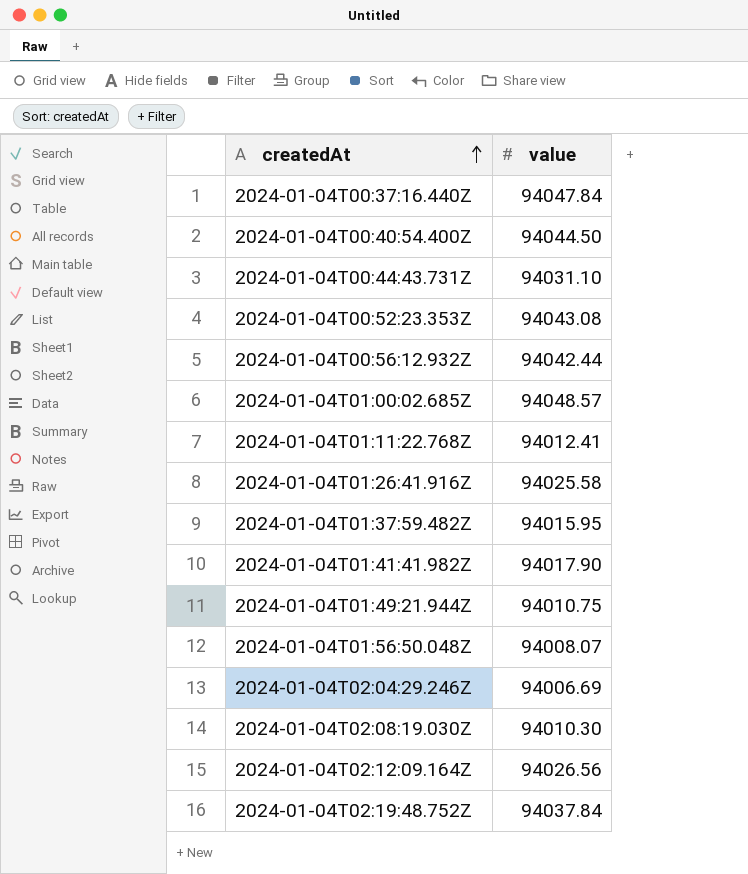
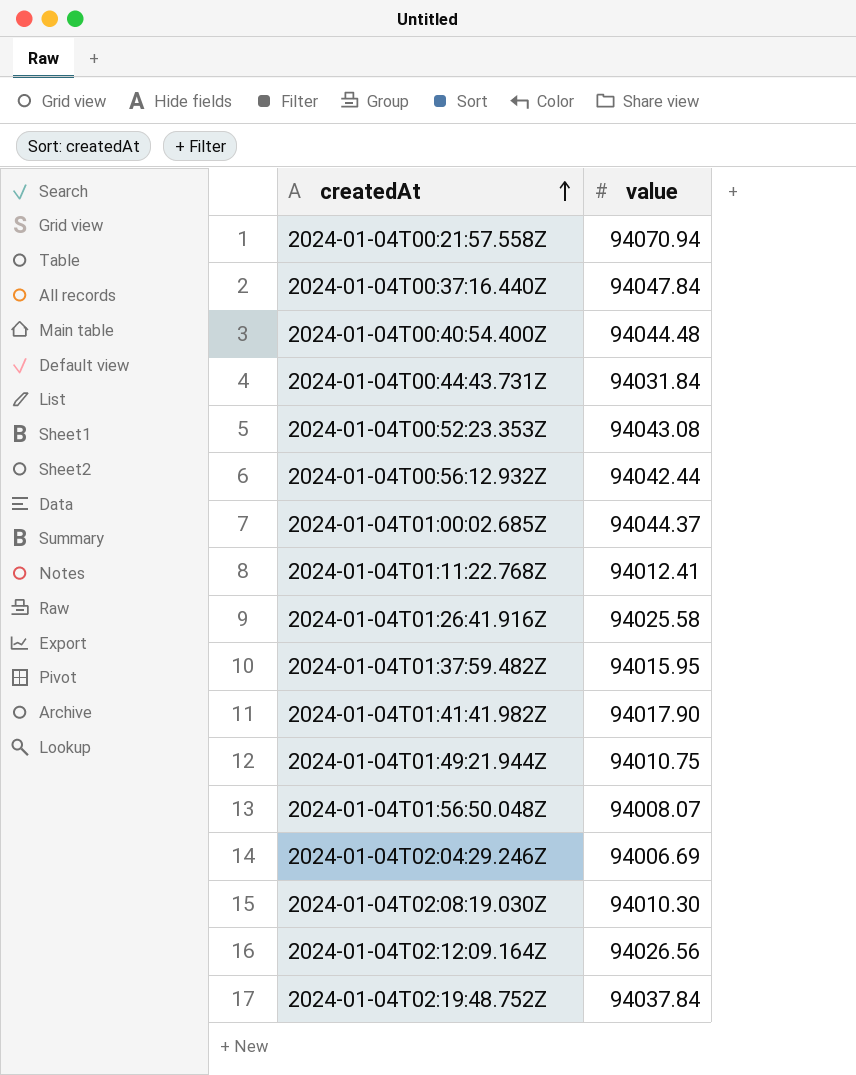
row 2024-01-04T00:21:57.558Z: none -> 94070.94
2024-01-04T00:40:54.400Z | value: 94044.50 -> 94044.48
2024-01-04T00:44:43.731Z | value: 94031.10 -> 94031.84
2024-01-04T01:00:02.685Z | value: 94048.57 -> 94044.37

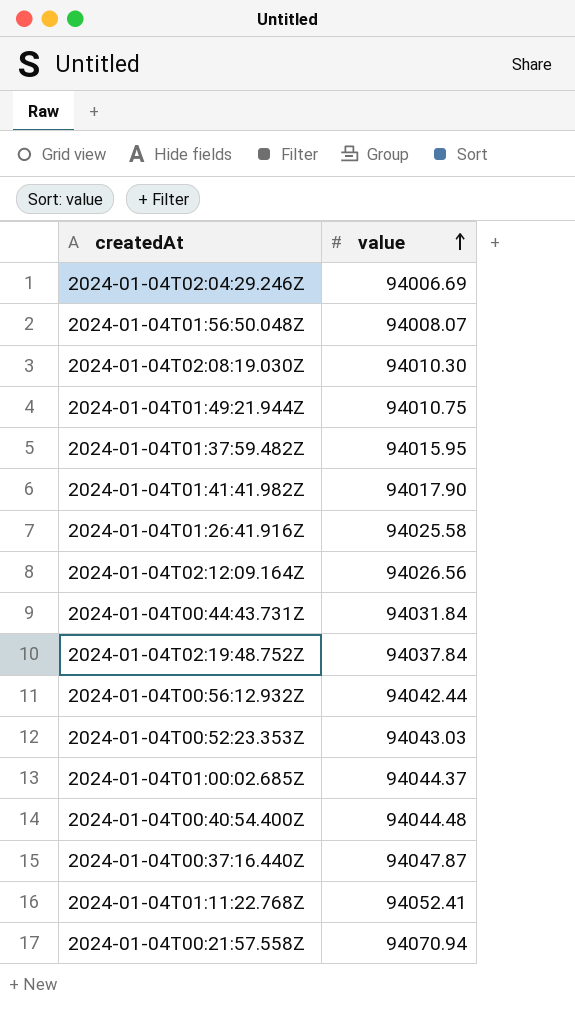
row order: createdAt ascending -> value ascending
2024-01-04T00:52:23.353Z | value: 94043.08 -> 94043.03
2024-01-04T00:37:16.440Z | value: 94047.84 -> 94047.87
2024-01-04T01:11:22.768Z | value: 94012.41 -> 94052.41

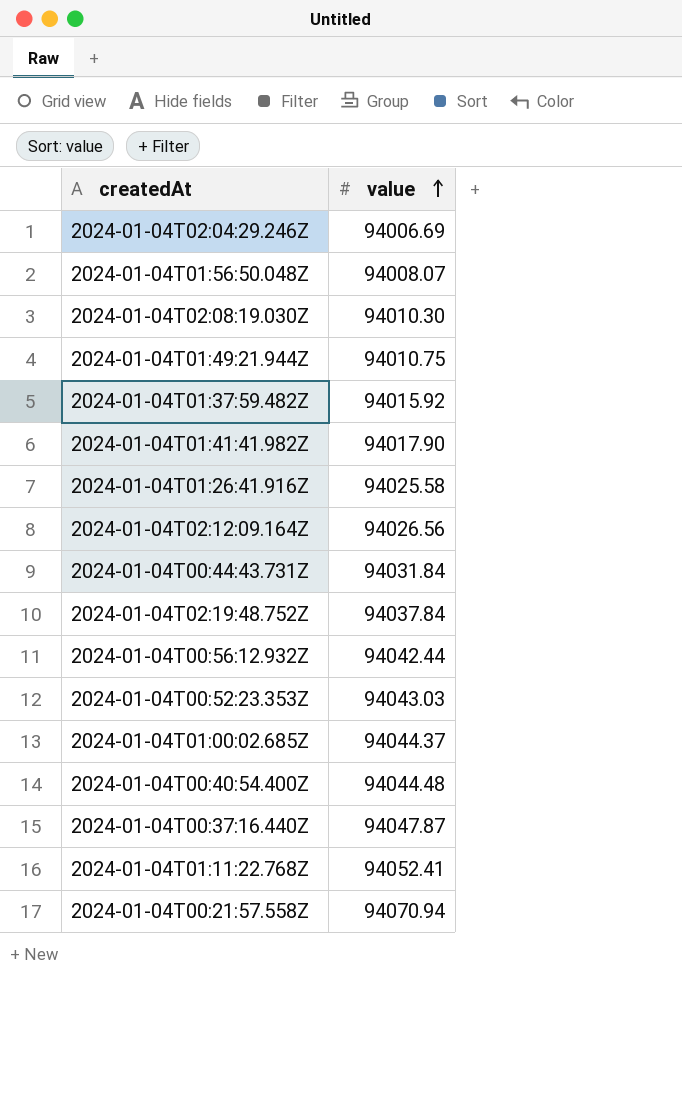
2024-01-04T01:37:59.482Z | value: 94015.95 -> 94015.92

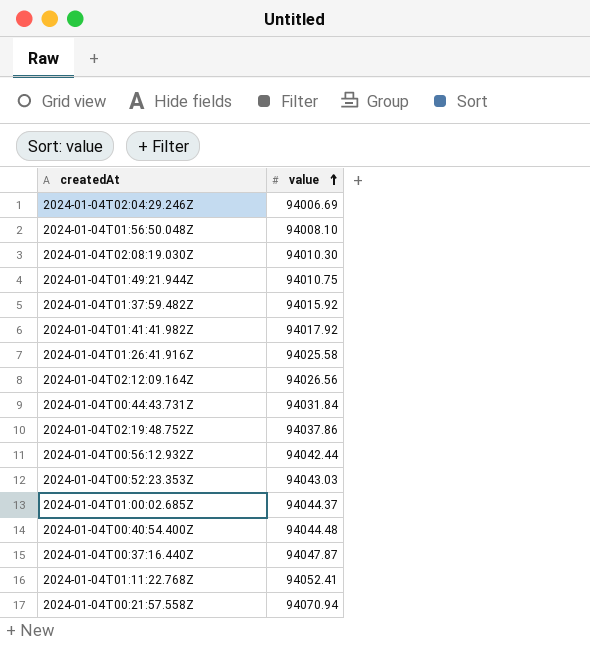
2024-01-04T01:56:50.048Z | value: 94008.07 -> 94008.10
2024-01-04T01:41:41.982Z | value: 94017.90 -> 94017.92
2024-01-04T02:19:48.752Z | value: 94037.84 -> 94037.86

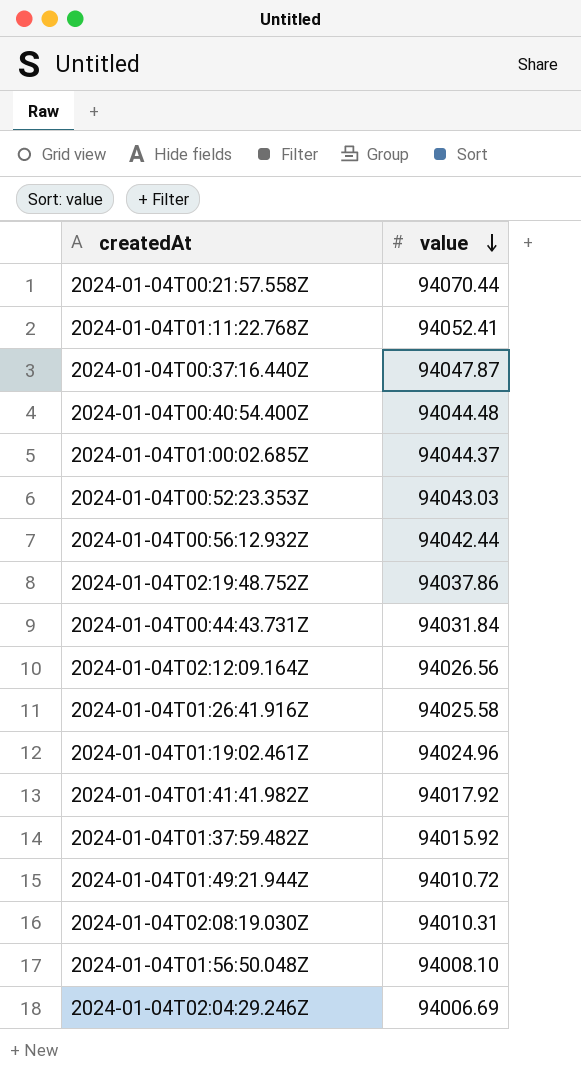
row order: value ascending -> value descending
2024-01-04T00:21:57.558Z | value: 94070.94 -> 94070.44
row 2024-01-04T01:19:02.461Z: none -> 94024.96
2024-01-04T01:49:21.944Z | value: 94010.75 -> 94010.72
2024-01-04T02:08:19.030Z | value: 94010.30 -> 94010.31

